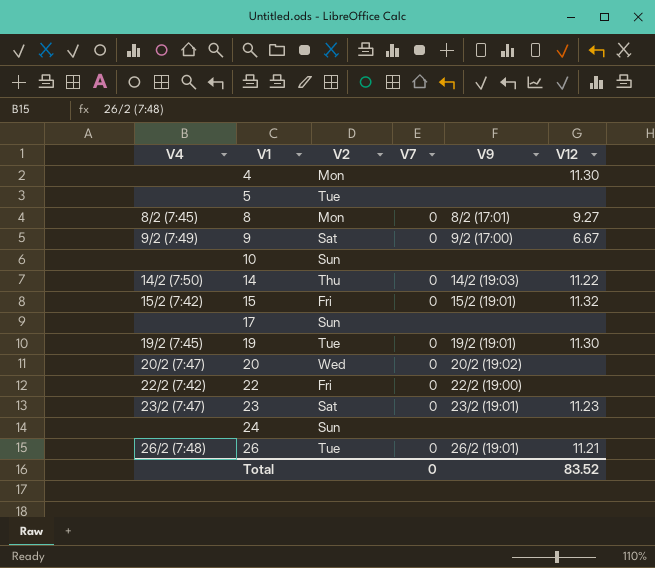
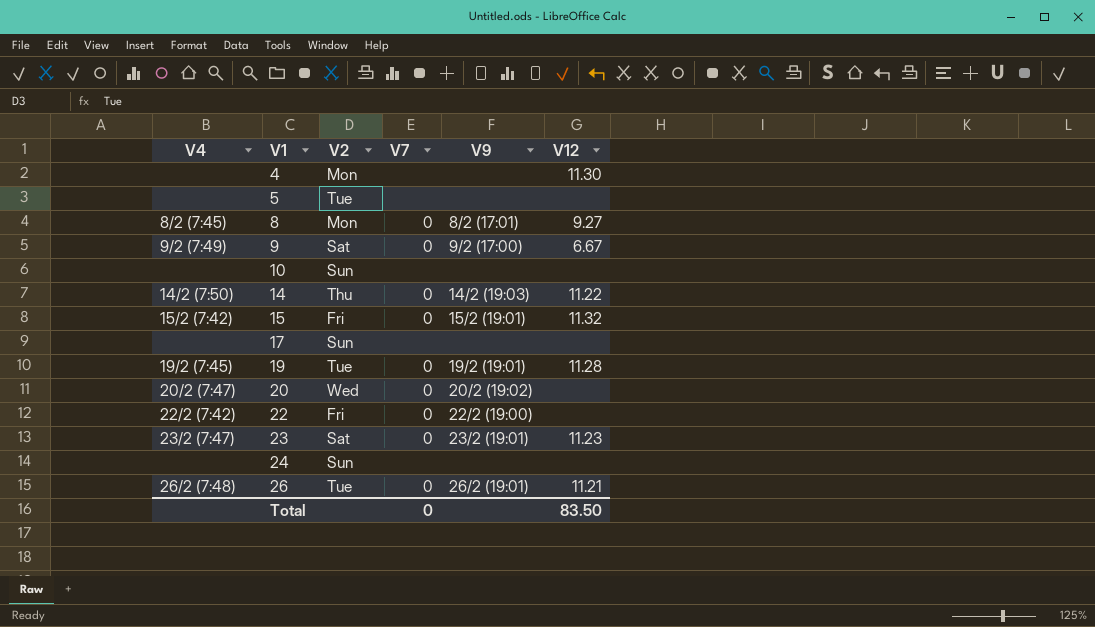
19 | V12: 11.30 -> 11.28
Total | V12: 83.52 -> 83.50

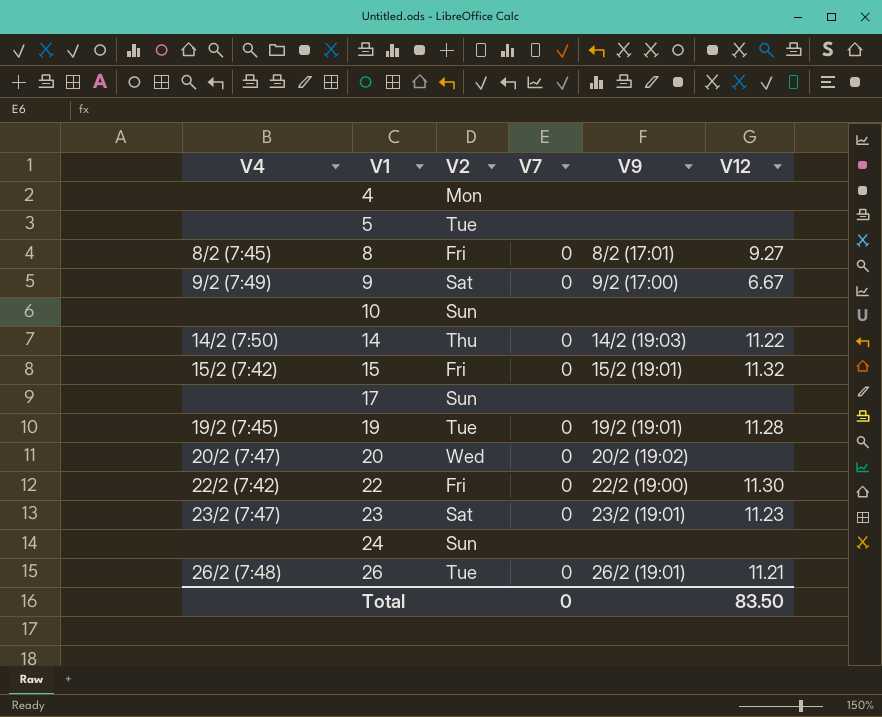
4 | V12: 11.30 -> none
8 | V2: Mon -> Fri
22 | V12: none -> 11.30

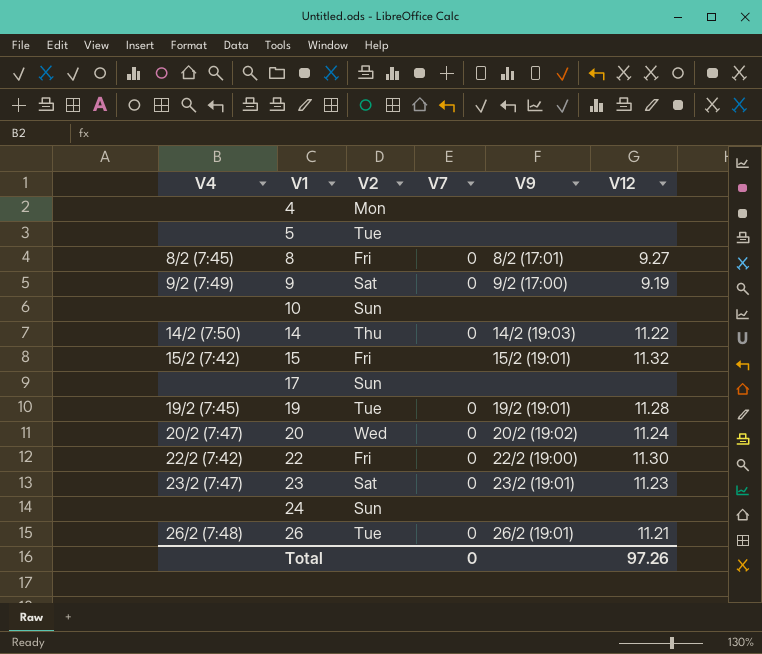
9 | V12: 6.67 -> 9.19
15 | V7: 0 -> none
20 | V12: none -> 11.24
Total | V12: 83.50 -> 97.26

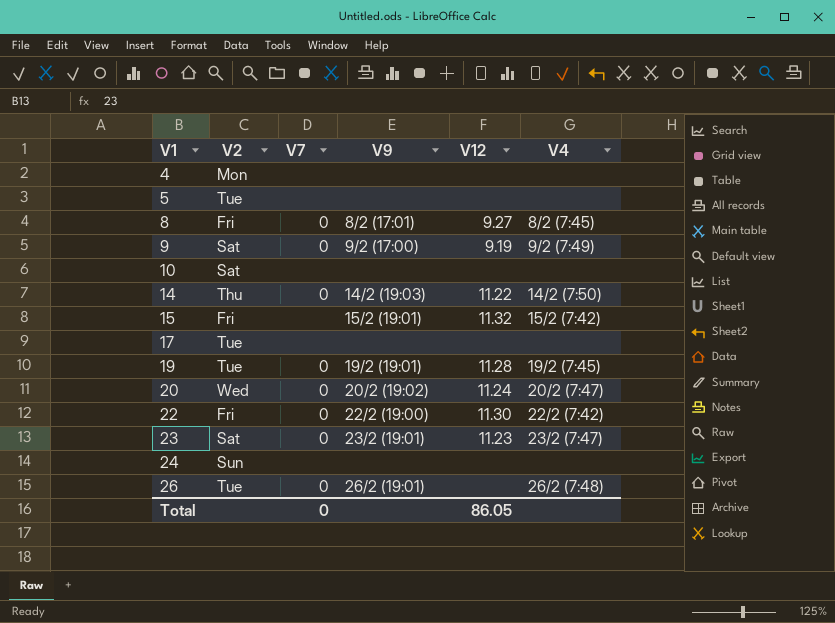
column V4 | position: 1 -> 6
10 | V2: Sun -> Sat
17 | V2: Sun -> Tue
26 | V12: 11.21 -> none
Total | V12: 97.26 -> 86.05

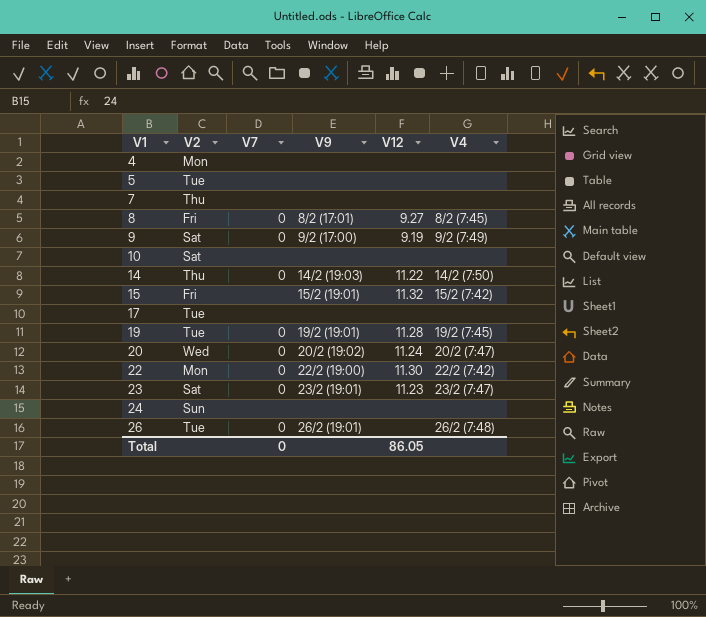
row 7: none -> Thu | none | none | none | none
22 | V2: Fri -> Mon

